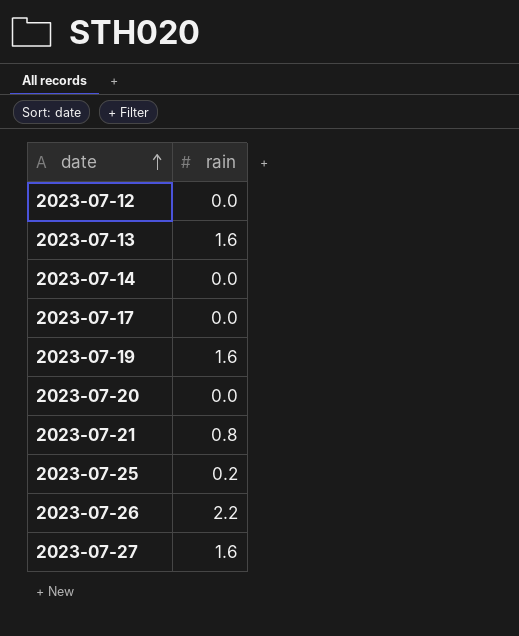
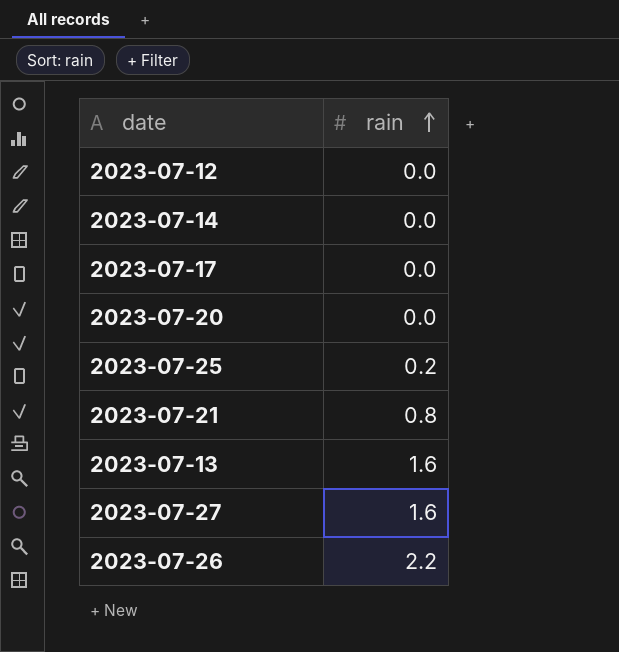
row order: date ascending -> rain ascending
row 2023-07-19: 1.6 -> none

